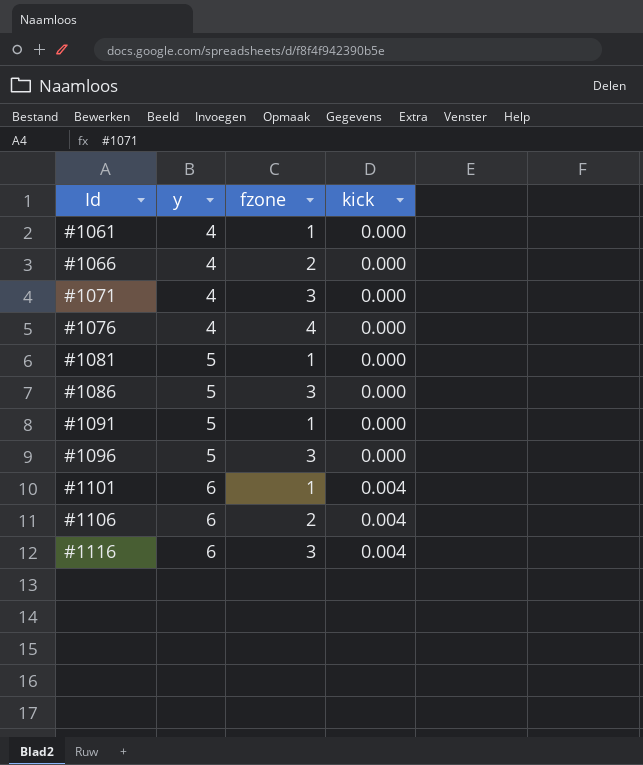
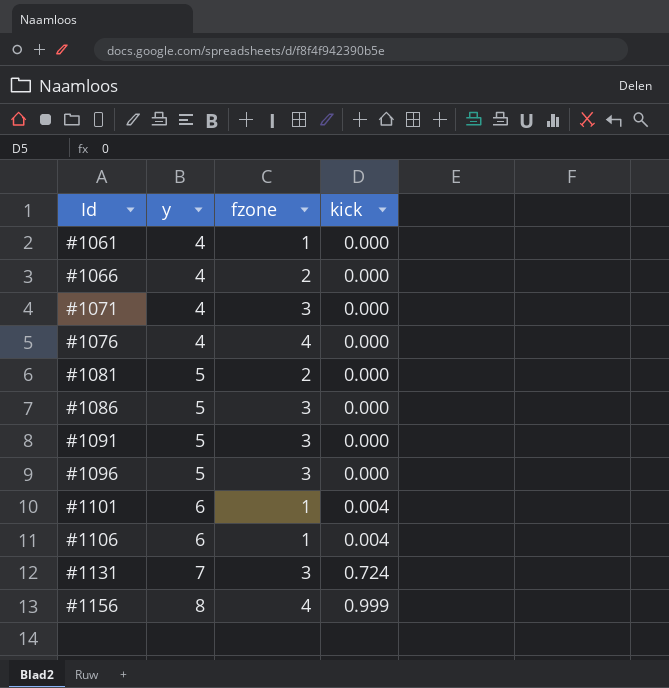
row #1116: 6 | 3 | 0.004 -> none
#1081 | fzone: 1 -> 2
#1091 | fzone: 1 -> 3
#1106 | fzone: 2 -> 1
row #1131: none -> 7 | 3 | 0.724
row #1156: none -> 8 | 4 | 0.999

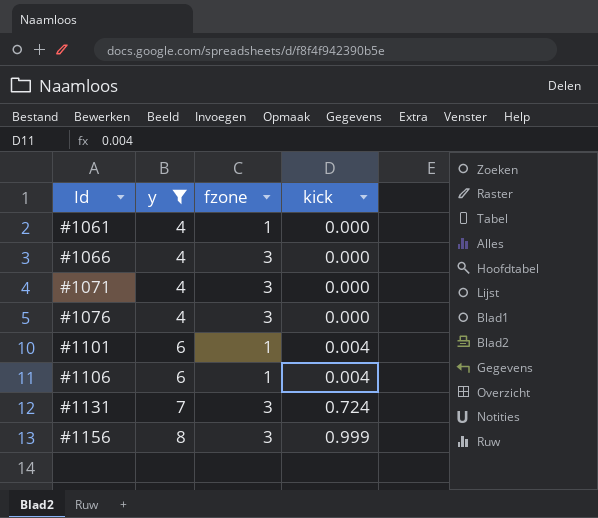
filter: none -> y != 5
#1066 | fzone: 2 -> 3
#1076 | fzone: 4 -> 3
#1156 | fzone: 4 -> 3

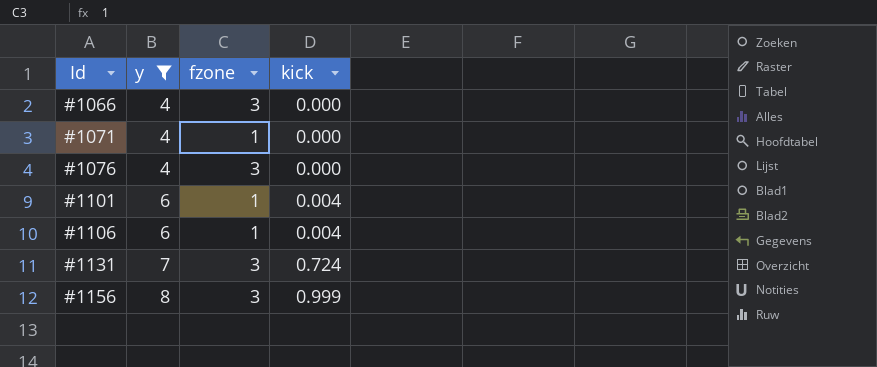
row #1061: 4 | 1 | 0.000 -> none
#1071 | fzone: 3 -> 1

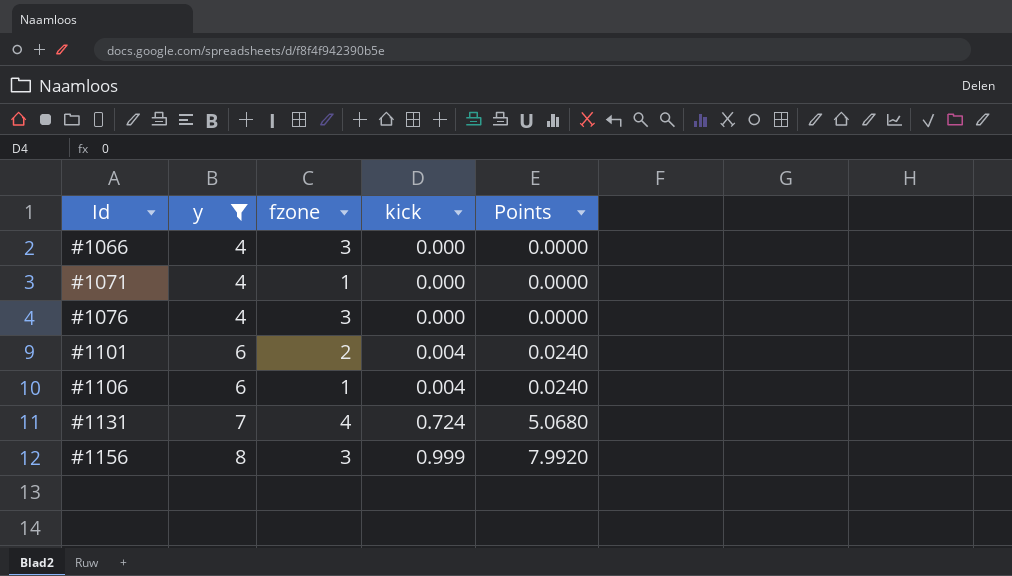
column Points | formula: none -> [y] * [kick]
#1101 | fzone: 1 -> 2
#1131 | fzone: 3 -> 4

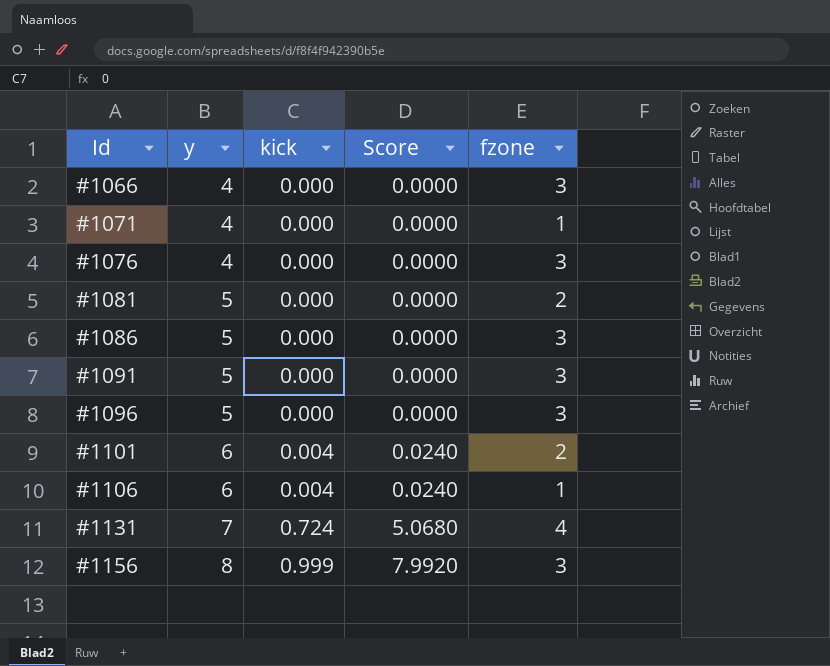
filter: y != 5 -> none
column name: Points -> Score
column fzone | position: 3 -> 5

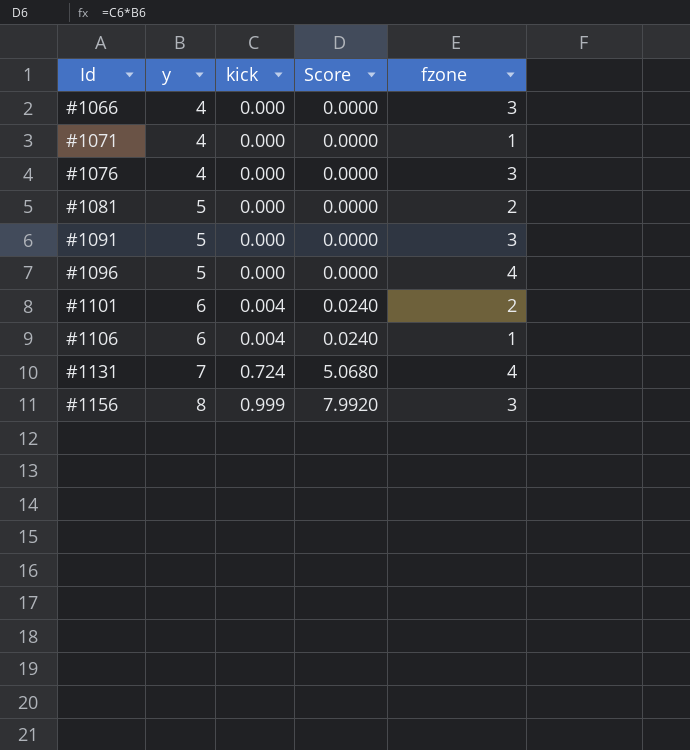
row #1086: 5 | 0.000 | 0.0000 | 3 -> none
#1096 | fzone: 3 -> 4

